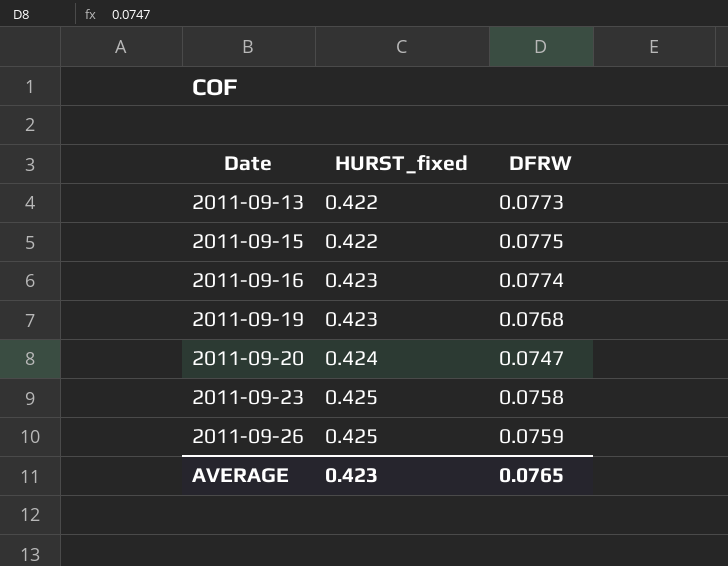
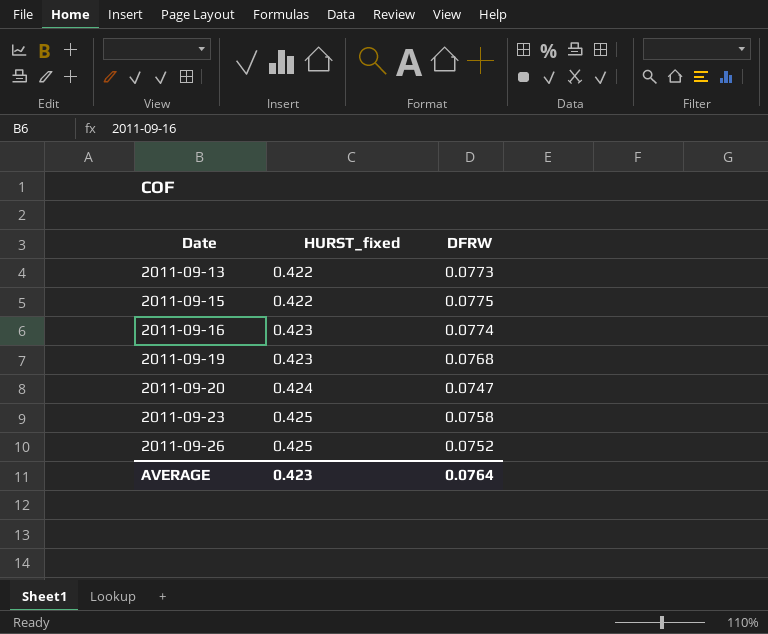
2011-09-26 | DFRW: 0.0759 -> 0.0752
AVERAGE | DFRW: 0.0765 -> 0.0764

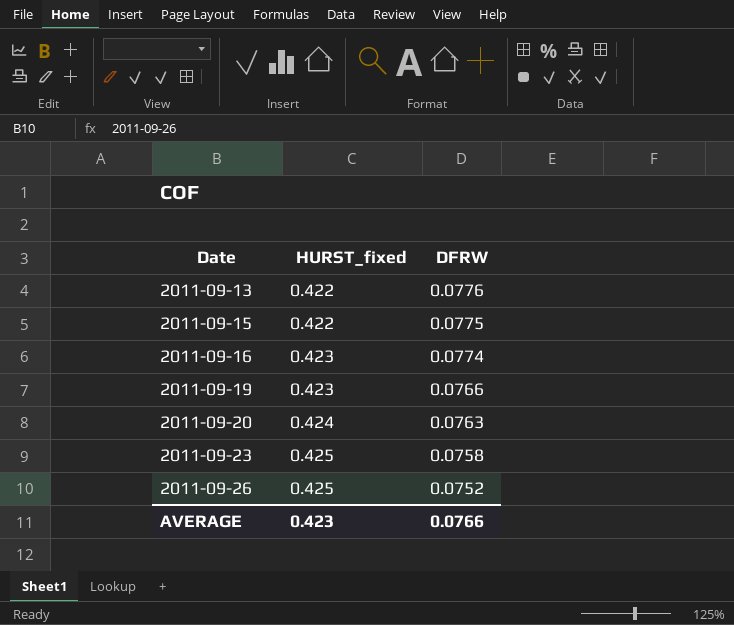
2011-09-13 | DFRW: 0.0773 -> 0.0776
2011-09-19 | DFRW: 0.0768 -> 0.0766
2011-09-20 | DFRW: 0.0747 -> 0.0763
AVERAGE | DFRW: 0.0764 -> 0.0766

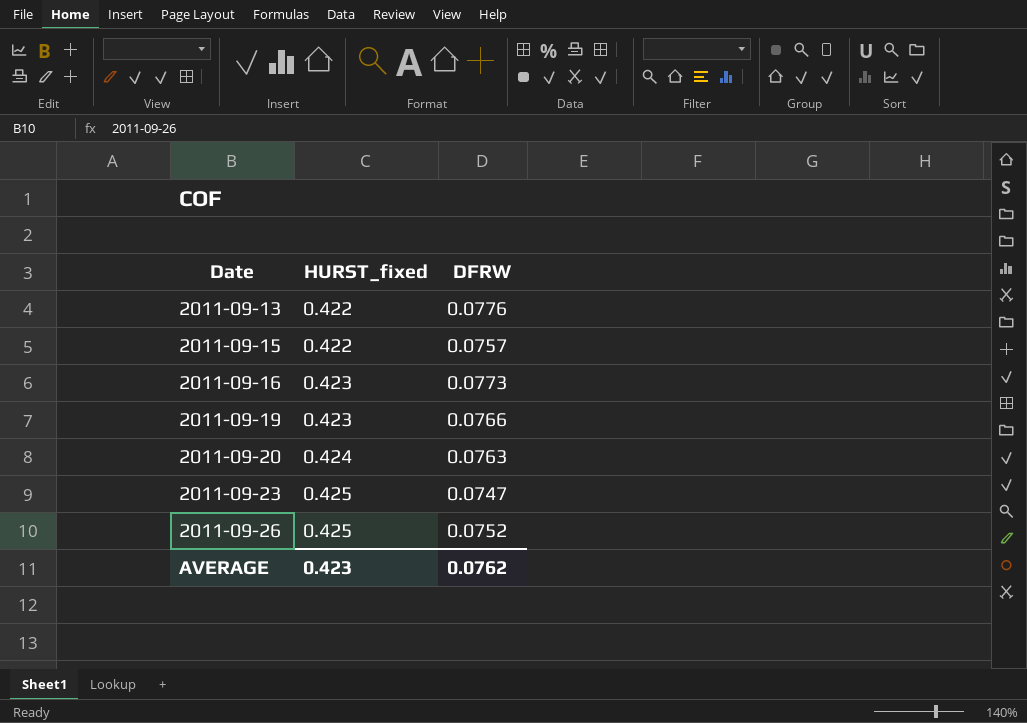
2011-09-15 | DFRW: 0.0775 -> 0.0757
2011-09-16 | DFRW: 0.0774 -> 0.0773
2011-09-23 | DFRW: 0.0758 -> 0.0747
AVERAGE | DFRW: 0.0766 -> 0.0762

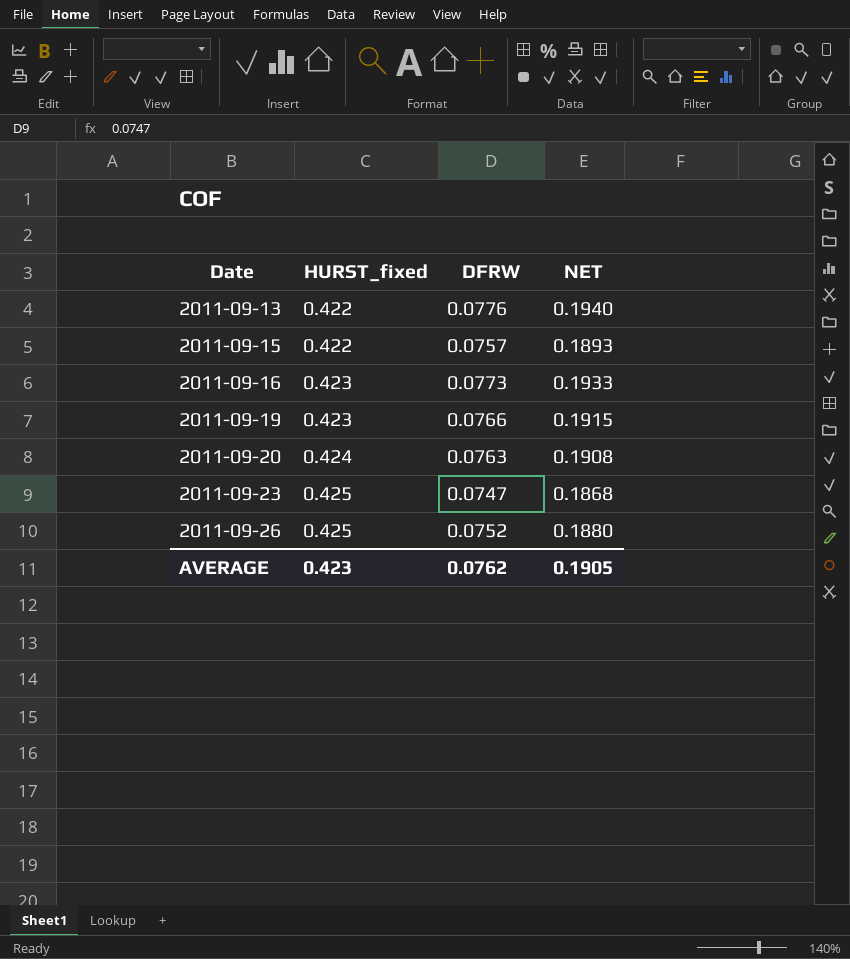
column NET | formula: none -> [DFRW] * 2.5

